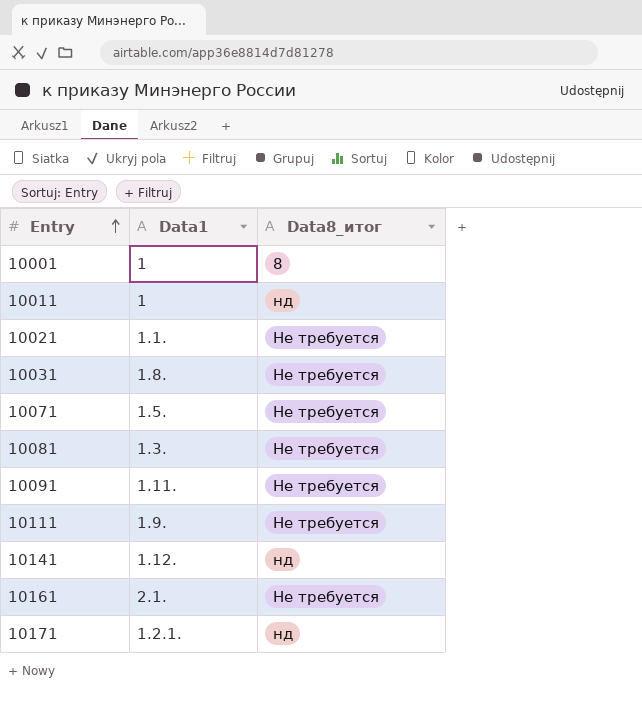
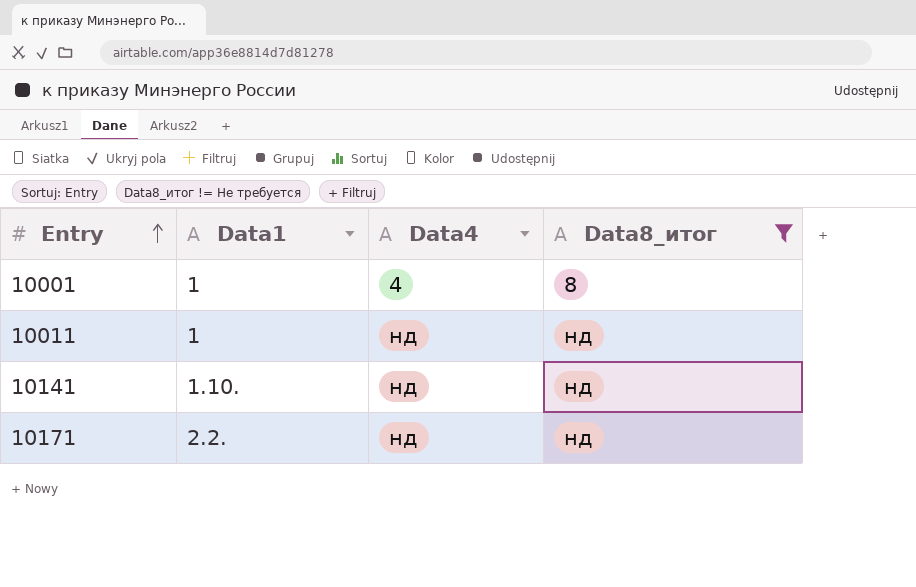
filter: none -> Data8_итог != Не требуется
column Data4 | position: none -> 3
10141 | Data1: 1.12. -> 1.10.
10171 | Data1: 1.2.1. -> 2.2.

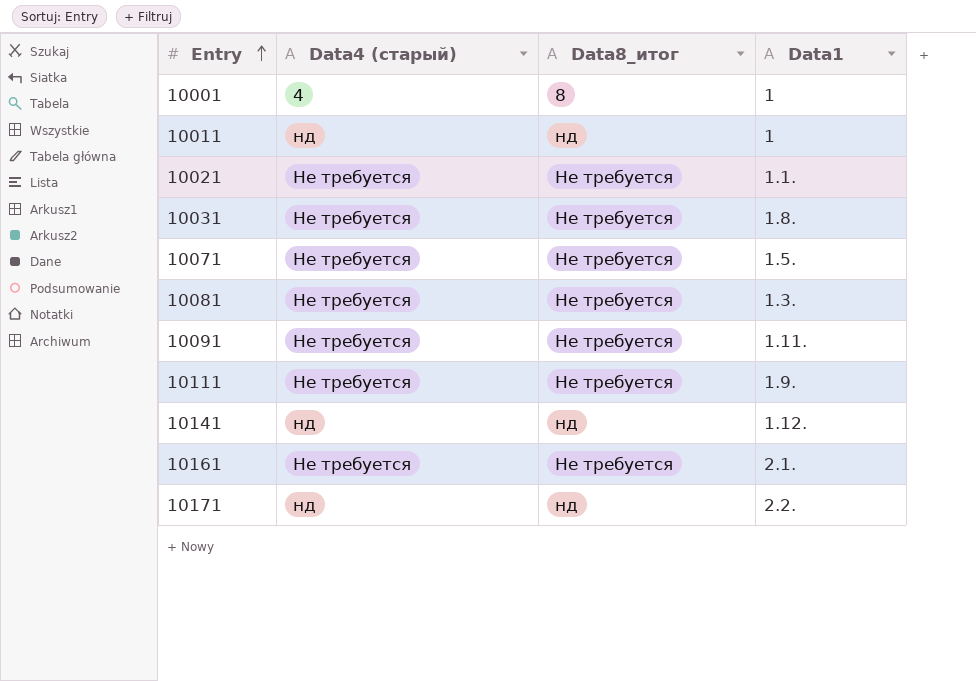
filter: Data8_итог != Не требуется -> none
column name: Data4 -> Data4 (старый)
column Data1 | position: 2 -> 4
10141 | Data1: 1.10. -> 1.12.

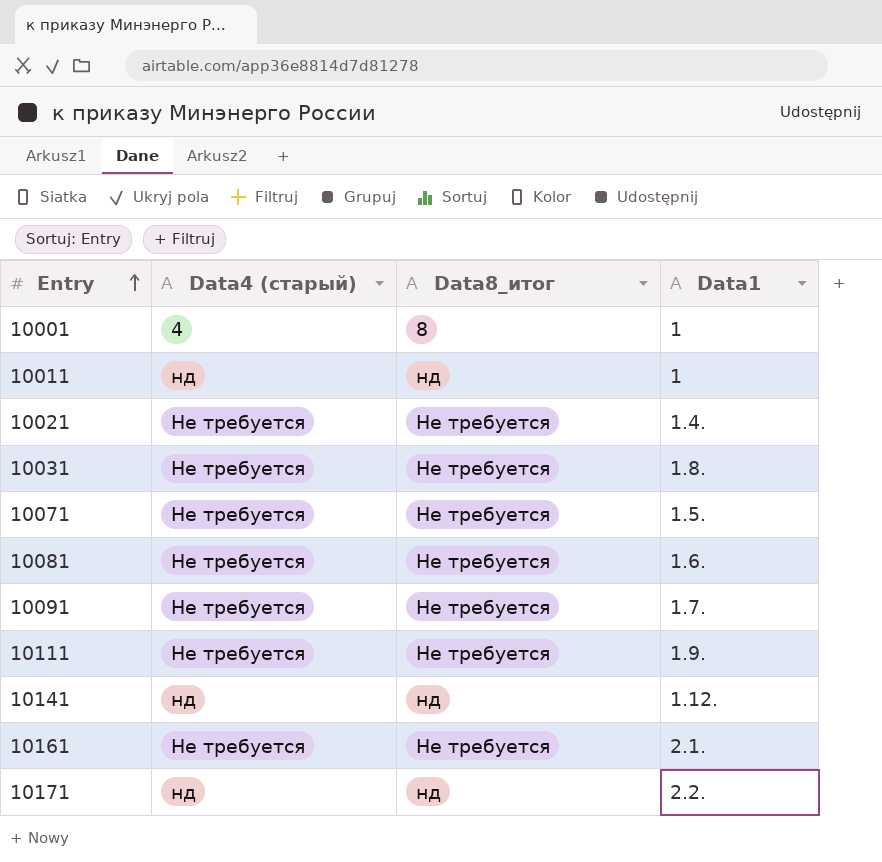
10021 | Data1: 1.1. -> 1.4.
10081 | Data1: 1.3. -> 1.6.
10091 | Data1: 1.11. -> 1.7.

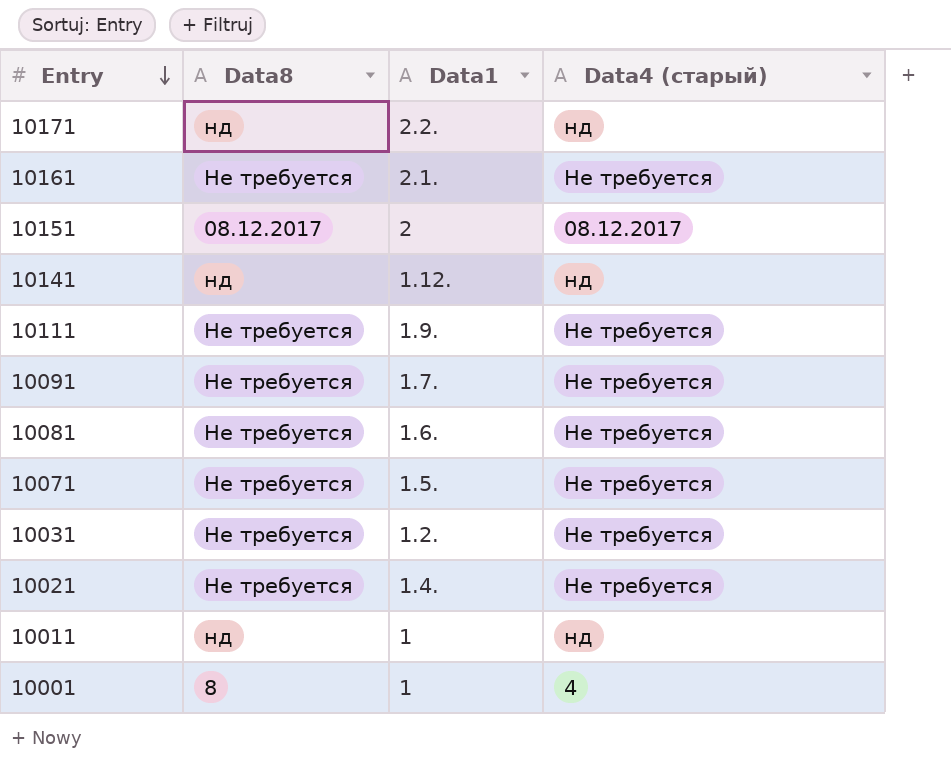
row order: Entry ascending -> Entry descending
column name: Data8_итог -> Data8
column Data4 (старый) | position: 2 -> 4
row 10151: none -> 08.12.2017 | 2 | 08.12.2017
10031 | Data1: 1.8. -> 1.2.

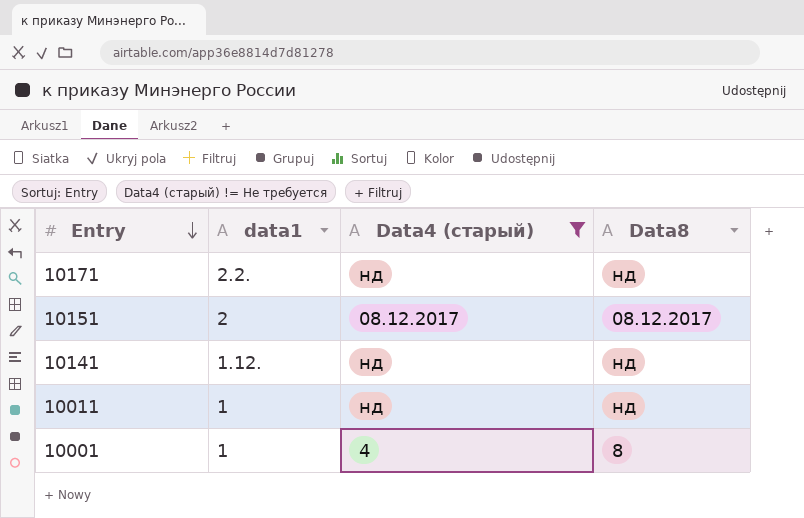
filter: none -> Data4 (старый) != Не требуется
column name: Data1 -> data1
column Data8 | position: 2 -> 4

